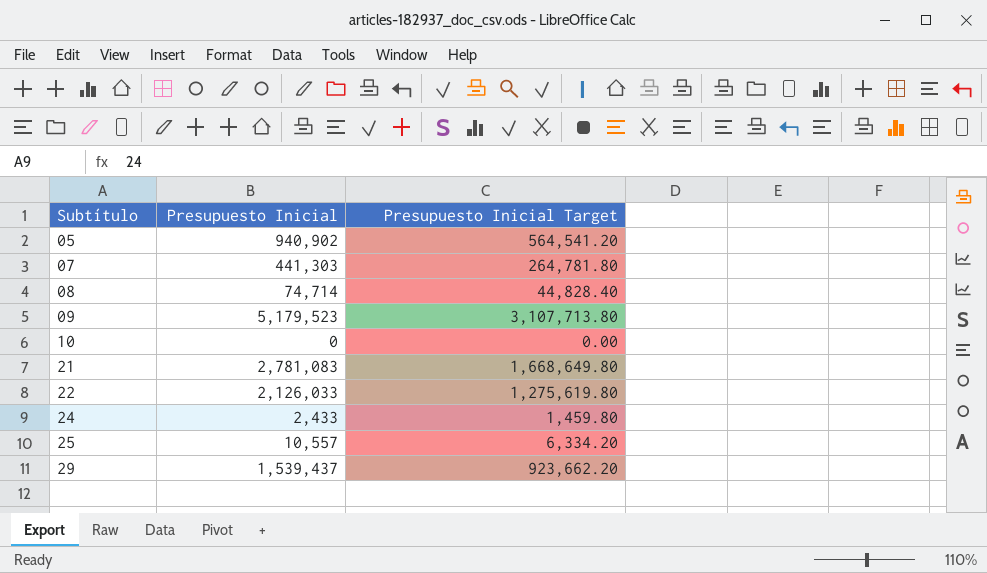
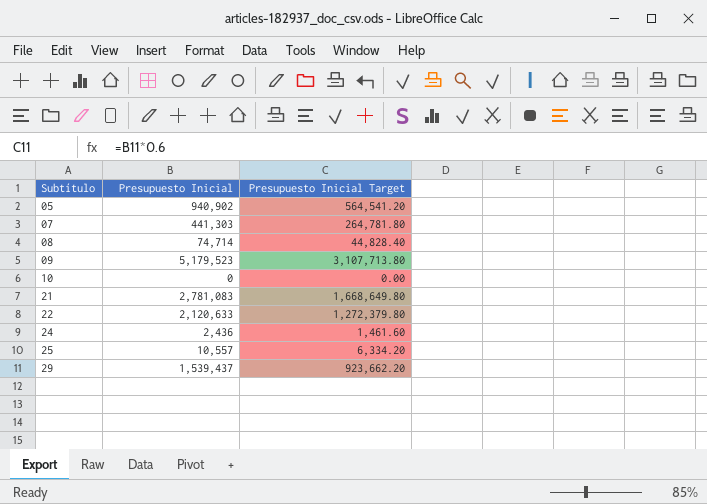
22 | Presupuesto Inicial: 2,126,033 -> 2,120,633
22 | Presupuesto Inicial Target: 1,275,619.80 -> 1,272,379.80
24 | Presupuesto Inicial: 2,433 -> 2,436
24 | Presupuesto Inicial Target: 1,459.80 -> 1,461.60

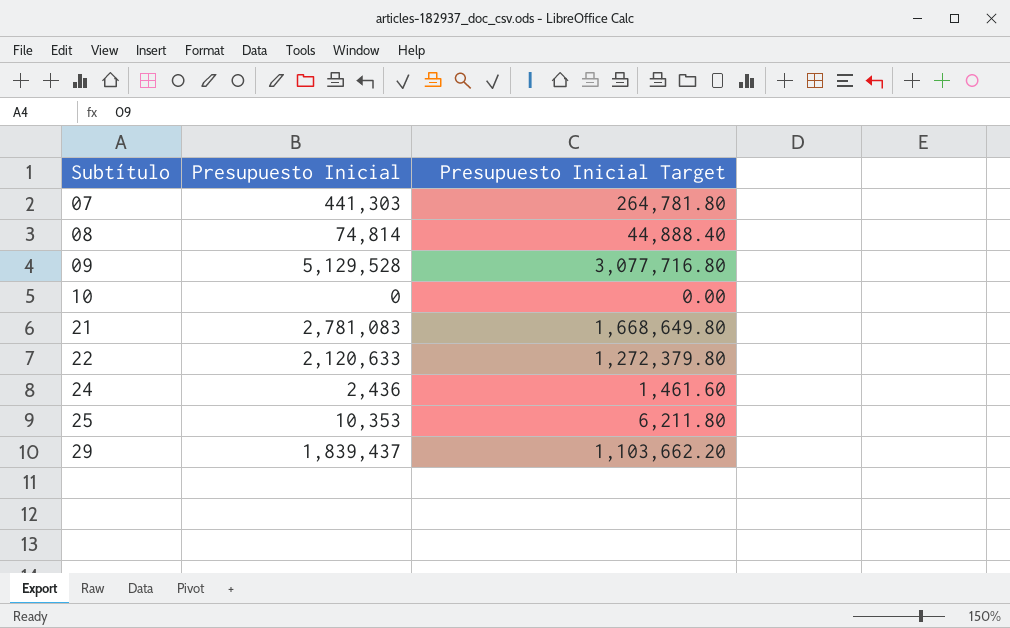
row 05: 940,902 | 564,541.20 -> none
08 | Presupuesto Inicial: 74,714 -> 74,814
08 | Presupuesto Inicial Target: 44,828.40 -> 44,888.40
09 | Presupuesto Inicial: 5,179,523 -> 5,129,528
09 | Presupuesto Inicial Target: 3,107,713.80 -> 3,077,716.80
25 | Presupuesto Inicial: 10,557 -> 10,353
25 | Presupuesto Inicial Target: 6,334.20 -> 6,211.80
29 | Presupuesto Inicial: 1,539,437 -> 1,839,437
29 | Presupuesto Inicial Target: 923,662.20 -> 1,103,662.20

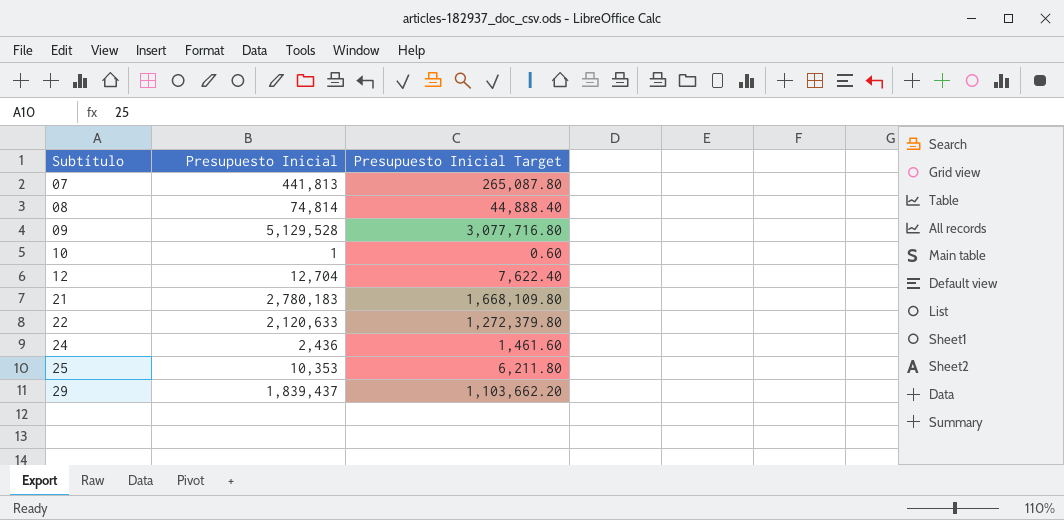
07 | Presupuesto Inicial: 441,303 -> 441,813
07 | Presupuesto Inicial Target: 264,781.80 -> 265,087.80
10 | Presupuesto Inicial: 0 -> 1
10 | Presupuesto Inicial Target: 0.00 -> 0.60
row 12: none -> 12,704 | 7,622.40
21 | Presupuesto Inicial: 2,781,083 -> 2,780,183
21 | Presupuesto Inicial Target: 1,668,649.80 -> 1,668,109.80

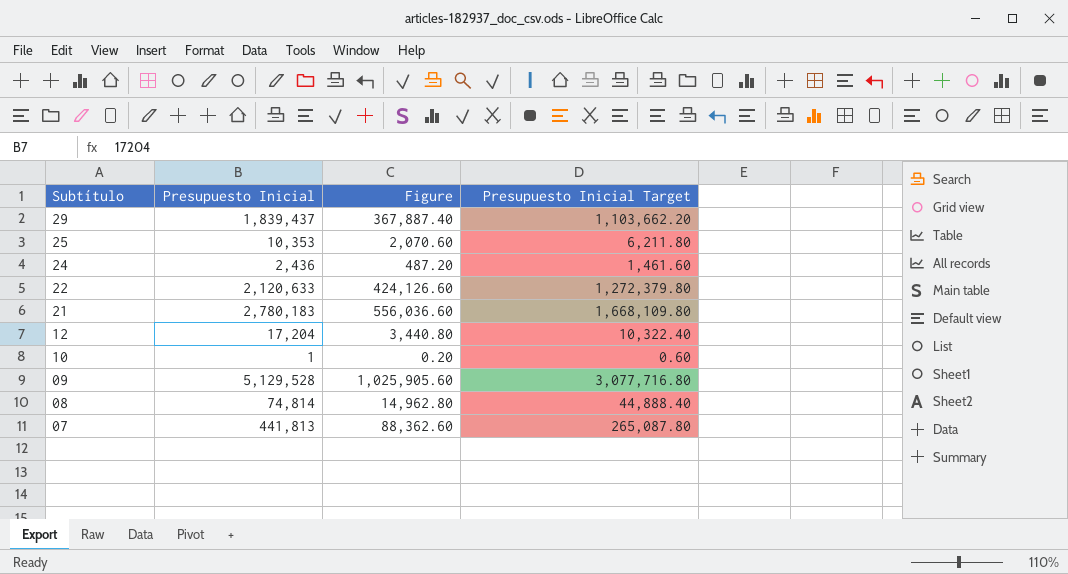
row order: Subtítulo ascending -> Subtítulo descending
column Figure | formula: none -> [Presupuesto Inicial] * 0.2
12 | Presupuesto Inicial: 12,704 -> 17,204
12 | Presupuesto Inicial Target: 7,622.40 -> 10,322.40

